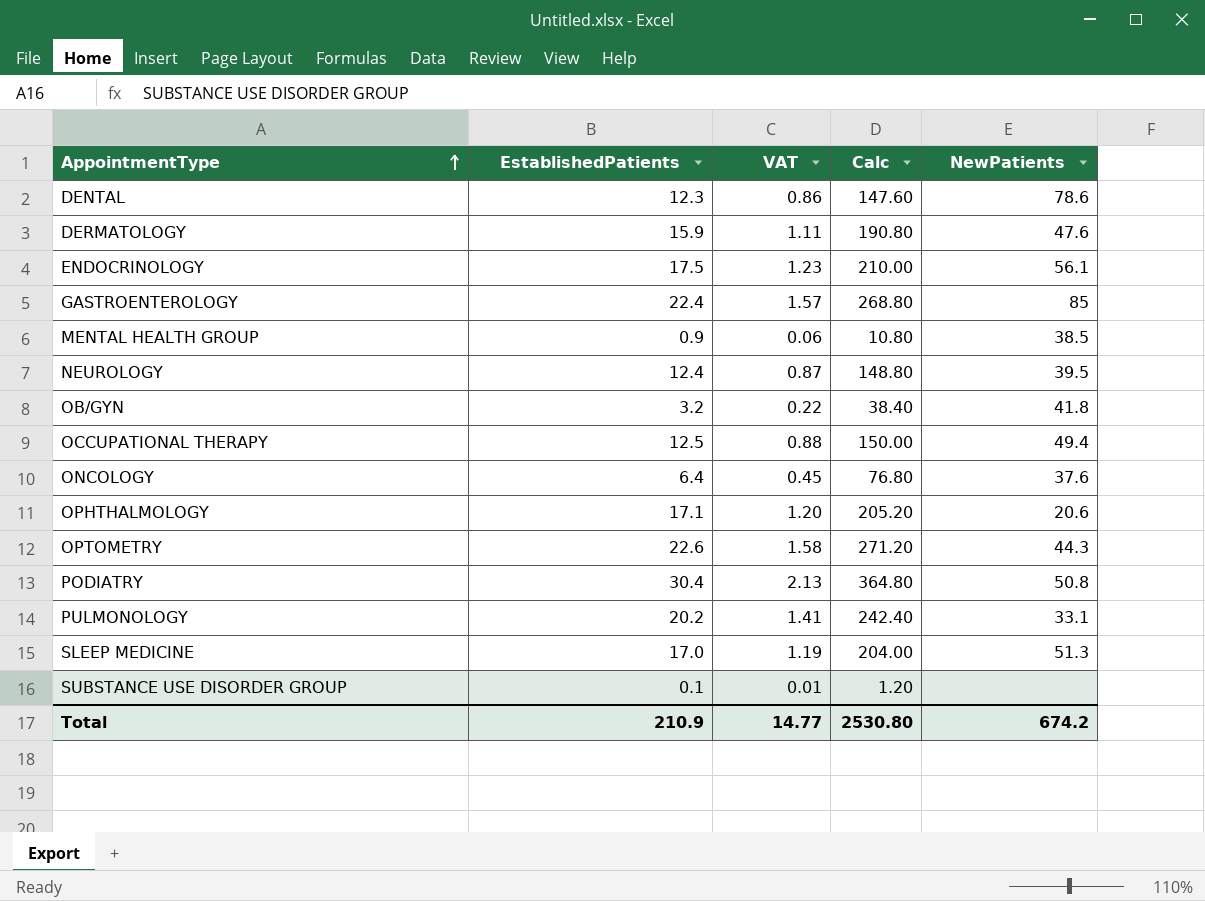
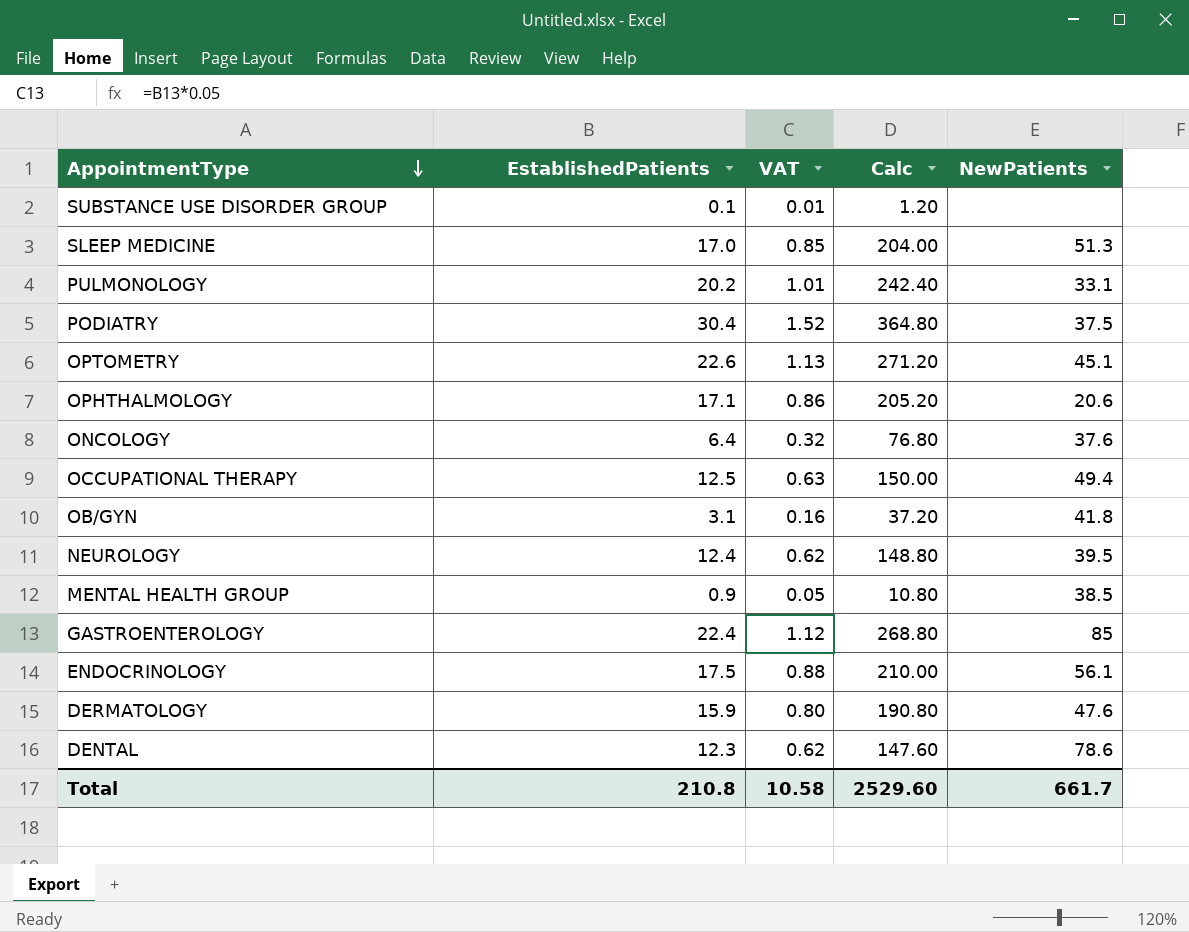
row order: AppointmentType ascending -> AppointmentType descending
column VAT | formula: [EstablishedPatients] * 0.07 -> [EstablishedPatients] * 0.05
PODIATRY | NewPatients: 50.8 -> 37.5
OPTOMETRY | NewPatients: 44.3 -> 45.1
OB/GYN | EstablishedPatients: 3.2 -> 3.1
OB/GYN | Calc: 38.40 -> 37.20
Total | EstablishedPatients: 210.9 -> 210.8
Total | VAT: 14.77 -> 10.58
Total | Calc: 2530.80 -> 2529.60
Total | NewPatients: 674.2 -> 661.7

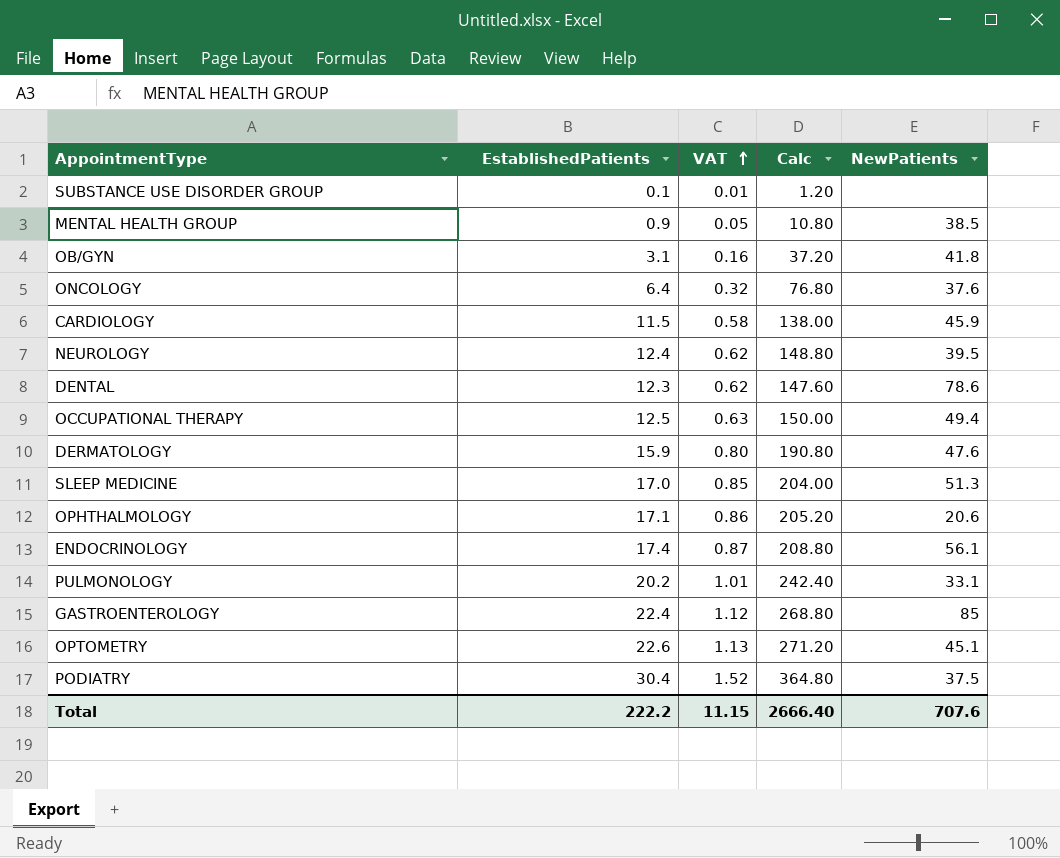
row order: AppointmentType descending -> VAT ascending
row CARDIOLOGY: none -> 11.5 | 0.58 | 138.00 | 45.9
ENDOCRINOLOGY | EstablishedPatients: 17.5 -> 17.4
ENDOCRINOLOGY | VAT: 0.88 -> 0.87
ENDOCRINOLOGY | Calc: 210.00 -> 208.80
Total | EstablishedPatients: 210.8 -> 222.2
Total | VAT: 10.58 -> 11.15
Total | Calc: 2529.60 -> 2666.40
Total | NewPatients: 661.7 -> 707.6

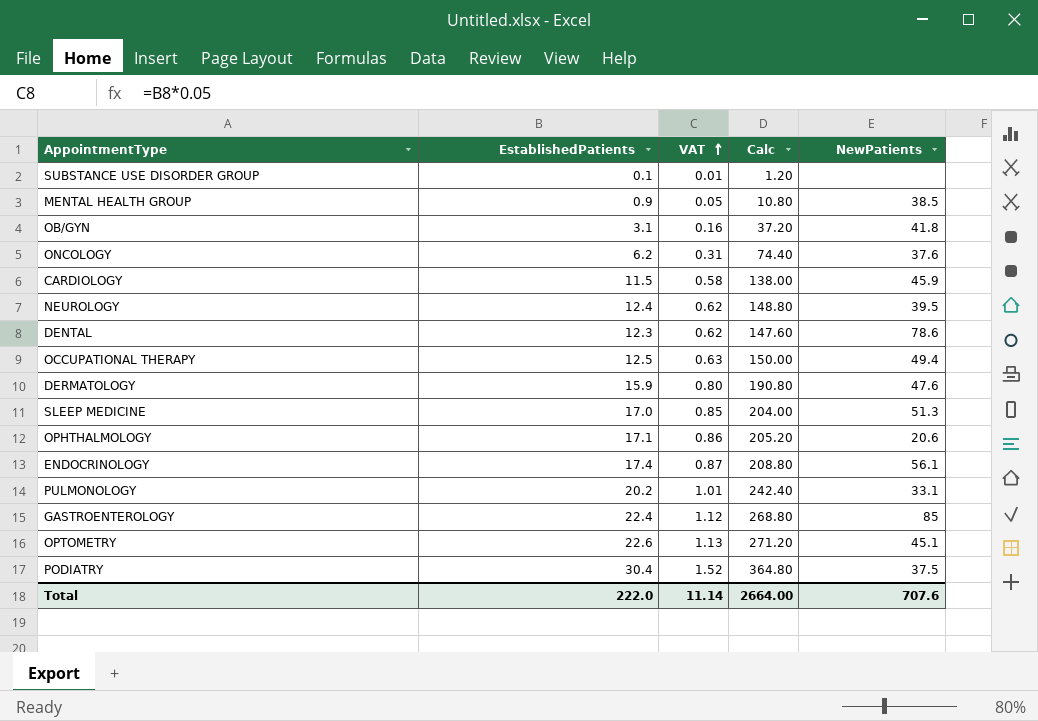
ONCOLOGY | EstablishedPatients: 6.4 -> 6.2
ONCOLOGY | VAT: 0.32 -> 0.31
ONCOLOGY | Calc: 76.80 -> 74.40
Total | EstablishedPatients: 222.2 -> 222.0
Total | VAT: 11.15 -> 11.14
Total | Calc: 2666.40 -> 2664.00

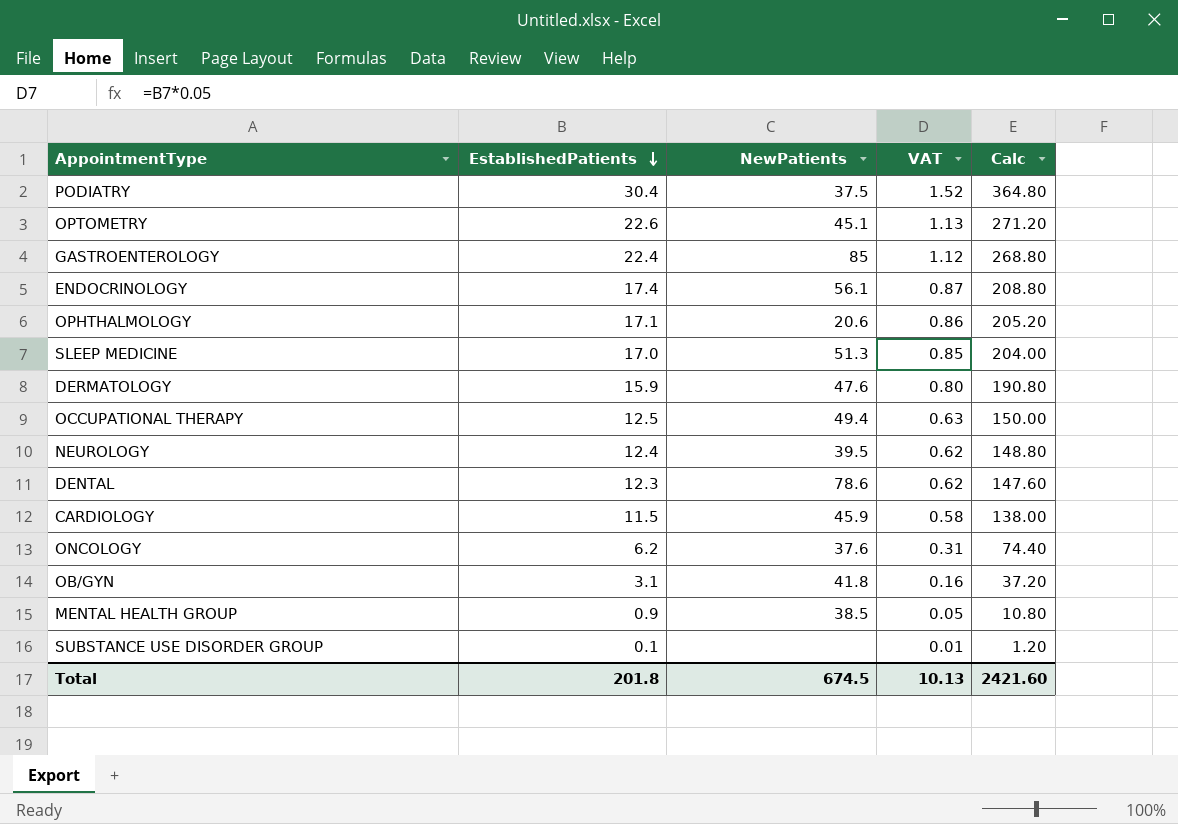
row order: VAT ascending -> EstablishedPatients descending
column NewPatients | position: 5 -> 3
row PULMONOLOGY: 20.2 | 1.01 | 242.40 | 33.1 -> none
Total | EstablishedPatients: 222.0 -> 201.8
Total | NewPatients: 707.6 -> 674.5
Total | VAT: 11.14 -> 10.13
Total | Calc: 2664.00 -> 2421.60

